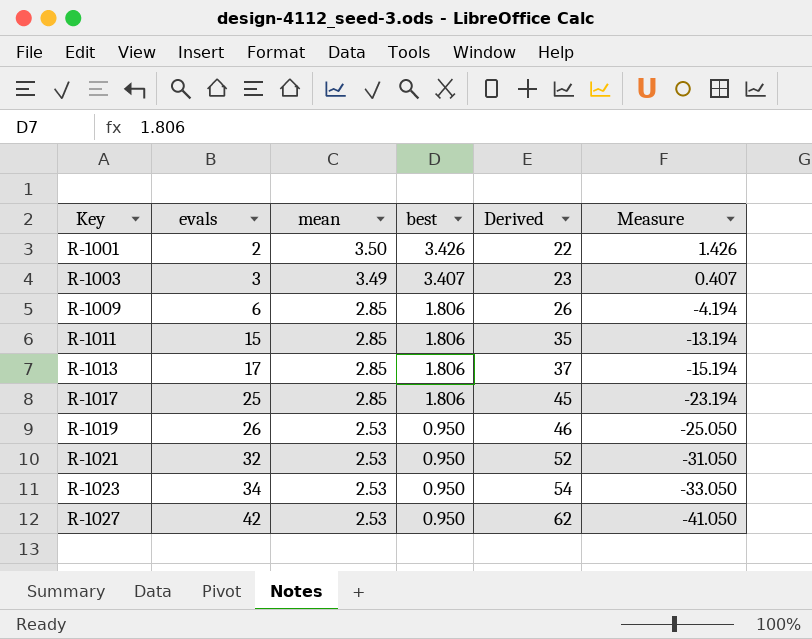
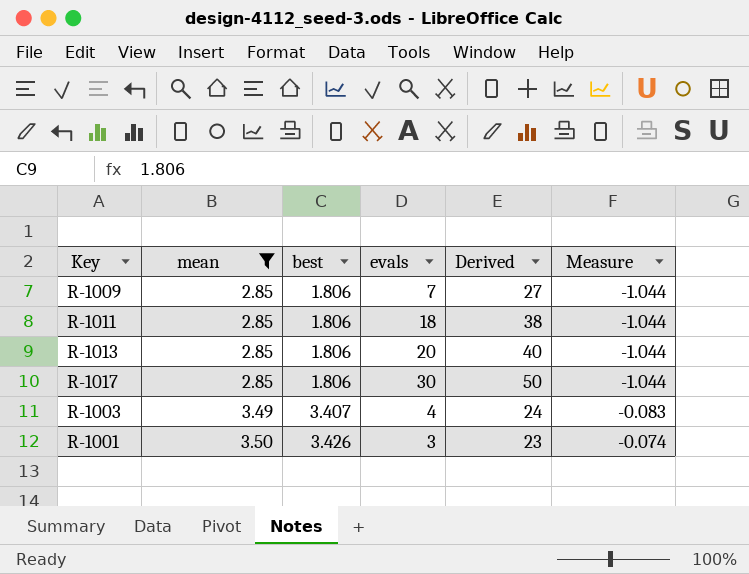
filter: none -> mean != 2.53
row order: Key ascending -> mean ascending
column evals | position: 2 -> 4
column Measure | formula: [best] - [evals] -> [best] - [mean]
R-1009 | evals: 6 -> 7
R-1009 | Derived: 26 -> 27
R-1011 | evals: 15 -> 18
R-1011 | Derived: 35 -> 38
R-1013 | evals: 17 -> 20
R-1013 | Derived: 37 -> 40
R-1017 | evals: 25 -> 30
R-1017 | Derived: 45 -> 50
R-1003 | evals: 3 -> 4
R-1003 | Derived: 23 -> 24
R-1001 | evals: 2 -> 3
R-1001 | Derived: 22 -> 23

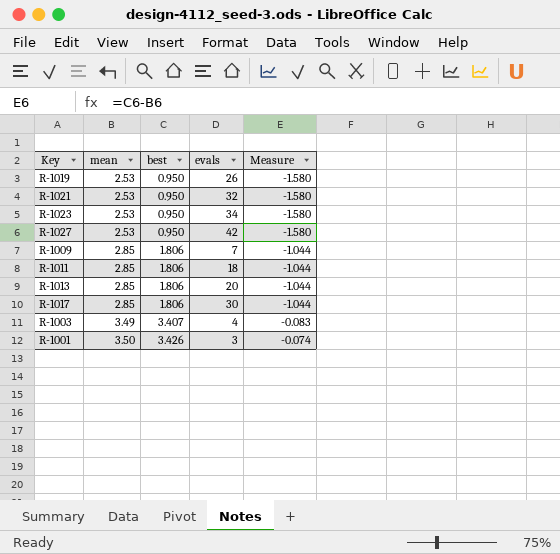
filter: mean != 2.53 -> none
column Derived | formula: [evals] + 20 -> none

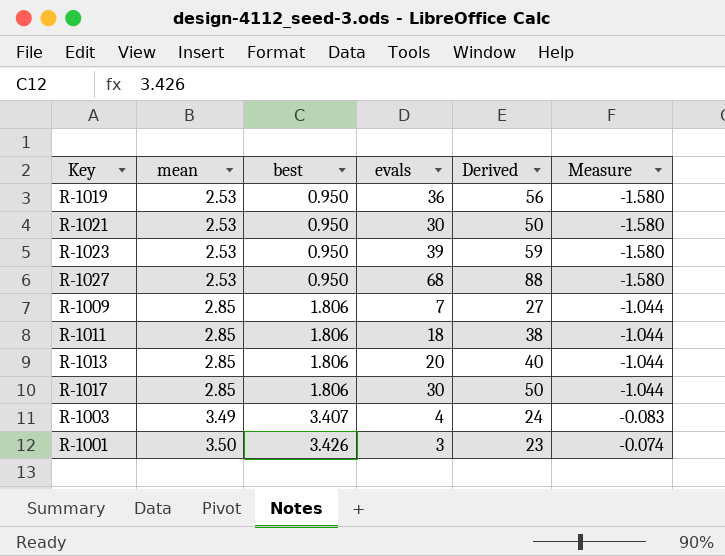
column Derived | formula: none -> [evals] + 20
R-1019 | evals: 26 -> 36
R-1021 | evals: 32 -> 30
R-1023 | evals: 34 -> 39
R-1027 | evals: 42 -> 68

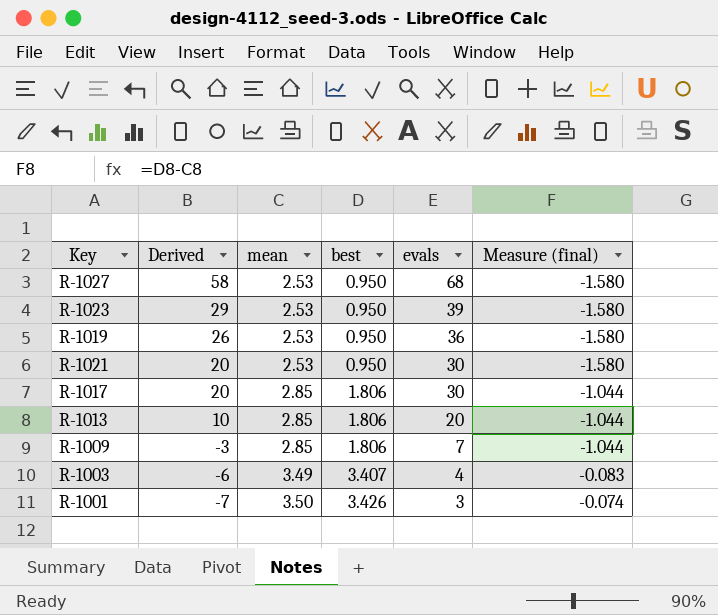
row order: mean ascending -> Derived descending
column Derived | formula: [evals] + 20 -> [evals] - 10
column Derived | position: 5 -> 2
column name: Measure -> Measure (final)
row R-1011: 2.85 | 1.806 | 18 | 38 | -1.044 -> none

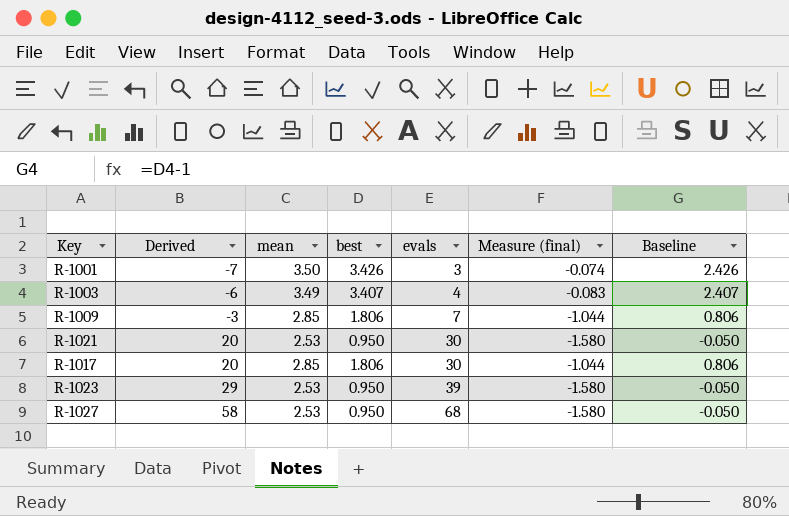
row order: Derived descending -> Derived ascending
column Baseline | formula: none -> [best] - 1
row R-1019: 26 | 2.53 | 0.950 | 36 | -1.580 -> none
row R-1013: 10 | 2.85 | 1.806 | 20 | -1.044 -> none

